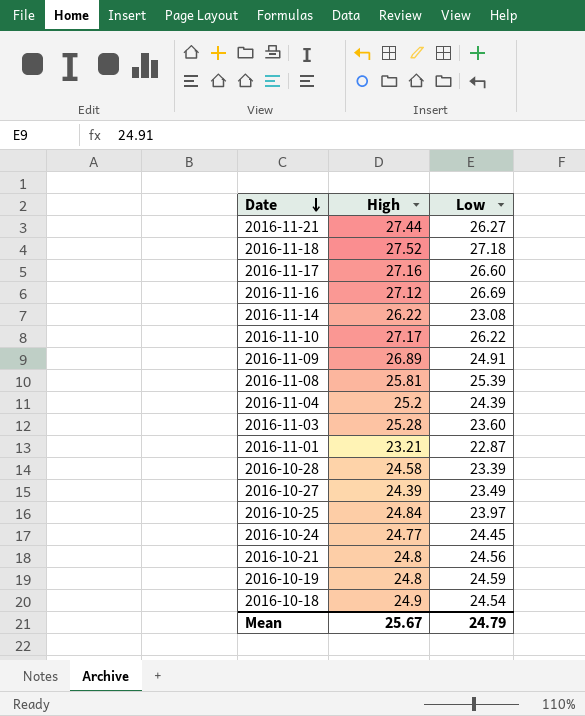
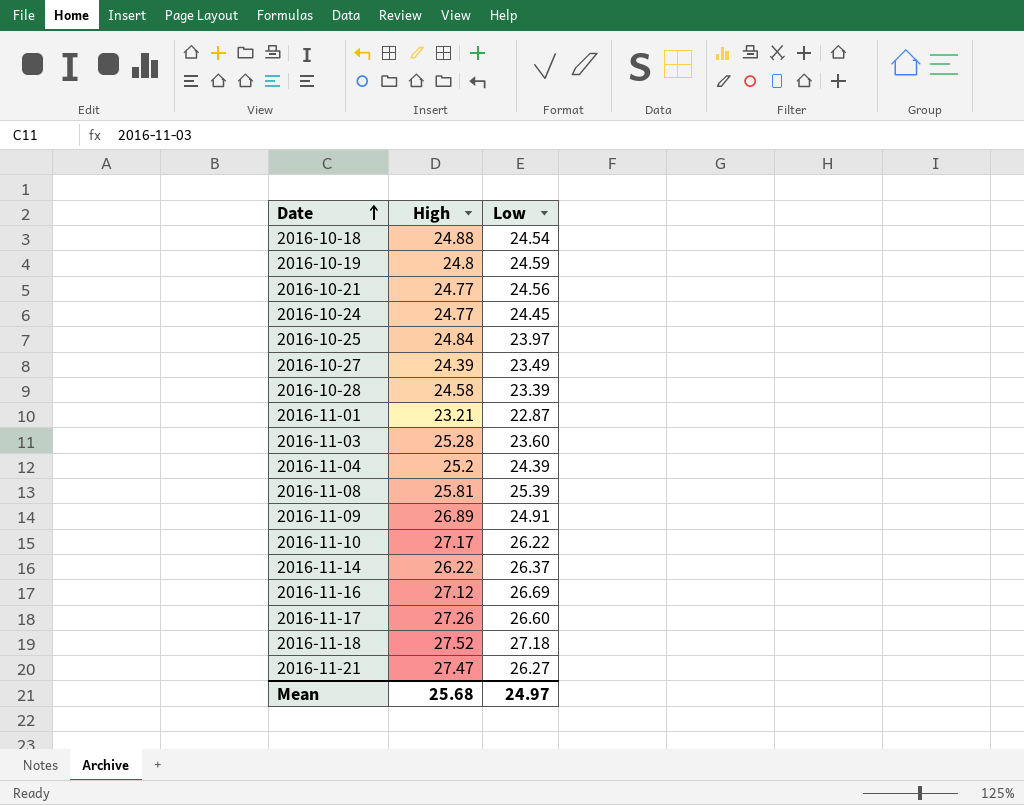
row order: Date descending -> Date ascending
2016-10-18 | High: 24.9 -> 24.88
2016-10-21 | High: 24.8 -> 24.77
2016-11-14 | Low: 23.08 -> 26.37
2016-11-17 | High: 27.16 -> 27.26
2016-11-21 | High: 27.44 -> 27.47
Mean | High: 25.67 -> 25.68
Mean | Low: 24.79 -> 24.97

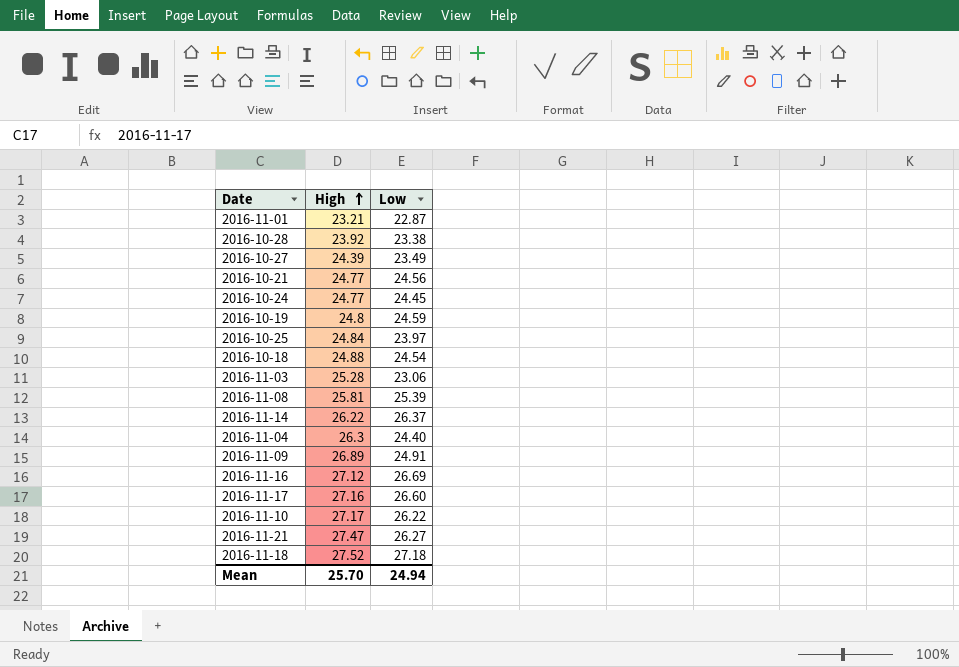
row order: Date ascending -> High ascending
2016-10-28 | High: 24.58 -> 23.92
2016-10-28 | Low: 23.39 -> 23.38
2016-11-03 | Low: 23.60 -> 23.06
2016-11-04 | High: 25.2 -> 26.3
2016-11-04 | Low: 24.39 -> 24.40
2016-11-17 | High: 27.26 -> 27.16
Mean | High: 25.68 -> 25.70
Mean | Low: 24.97 -> 24.94

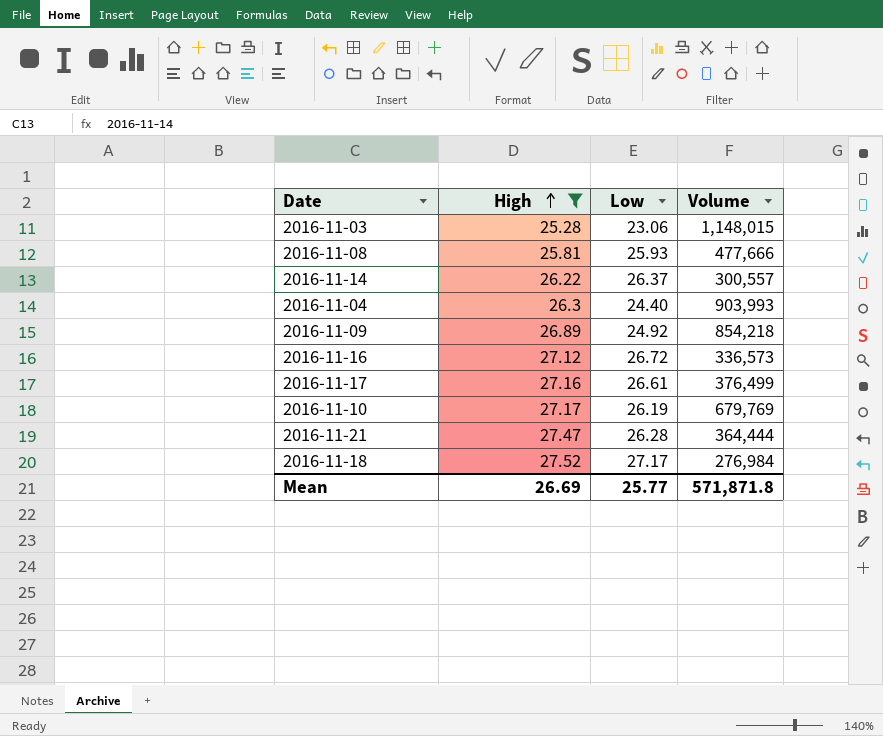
filter: none -> High >= 25.28
column Volume | position: none -> 4
2016-11-08 | Low: 25.39 -> 25.93
2016-11-09 | Low: 24.91 -> 24.92
2016-11-16 | Low: 26.69 -> 26.72
2016-11-17 | Low: 26.60 -> 26.61
2016-11-10 | Low: 26.22 -> 26.19
2016-11-21 | Low: 26.27 -> 26.28
2016-11-18 | Low: 27.18 -> 27.17
Mean | High: 25.70 -> 26.69
Mean | Low: 24.94 -> 25.77

